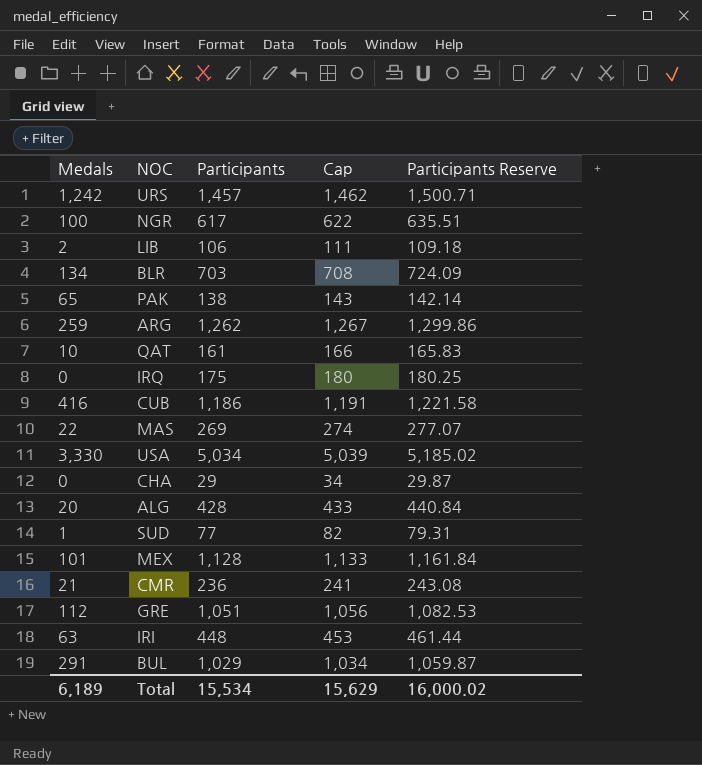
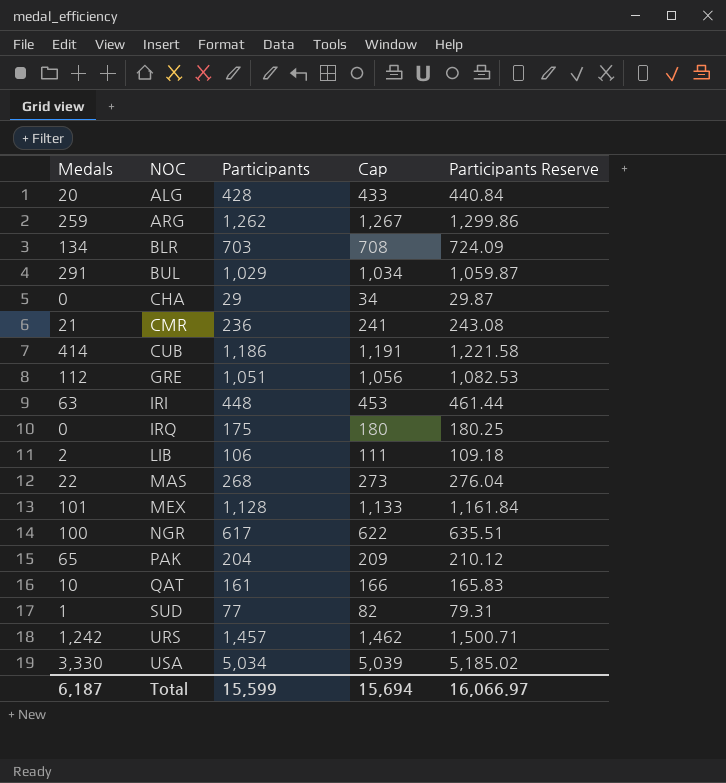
row order: none -> NOC ascending
CUB | Medals: 416 -> 414
MAS | Participants: 269 -> 268
MAS | Cap: 274 -> 273
MAS | Participants Reserve: 277.07 -> 276.04
PAK | Participants: 138 -> 204
PAK | Cap: 143 -> 209
PAK | Participants Reserve: 142.14 -> 210.12
Total | Medals: 6,189 -> 6,187
Total | Participants: 15,534 -> 15,599
Total | Cap: 15,629 -> 15,694
Total | Participants Reserve: 16,000.02 -> 16,066.97

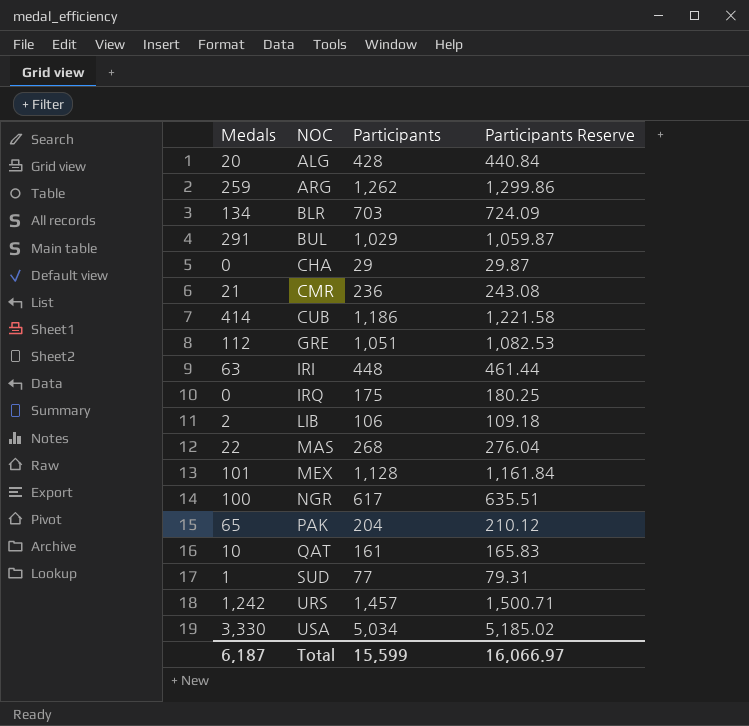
column Cap | formula: [Participants] + 5 -> none

